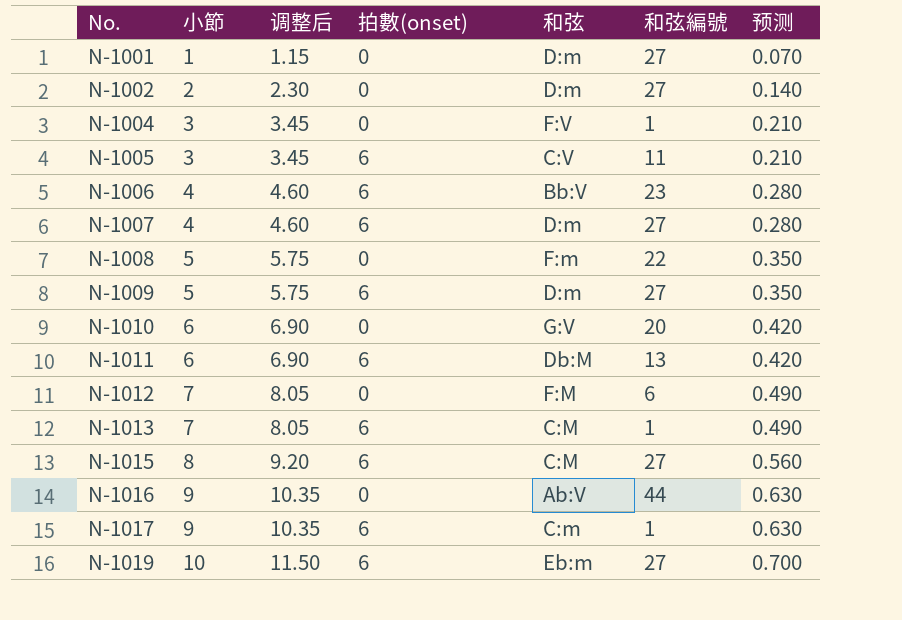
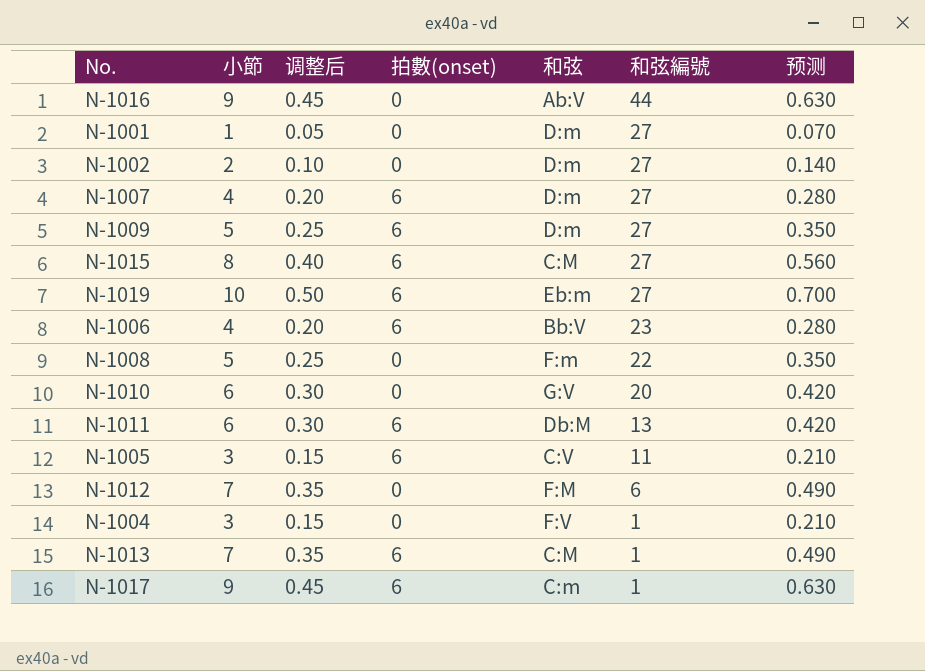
row order: No. ascending -> 和弦編號 descending
column 调整后 | formula: [小節] * 1.15 -> [小節] * 0.05

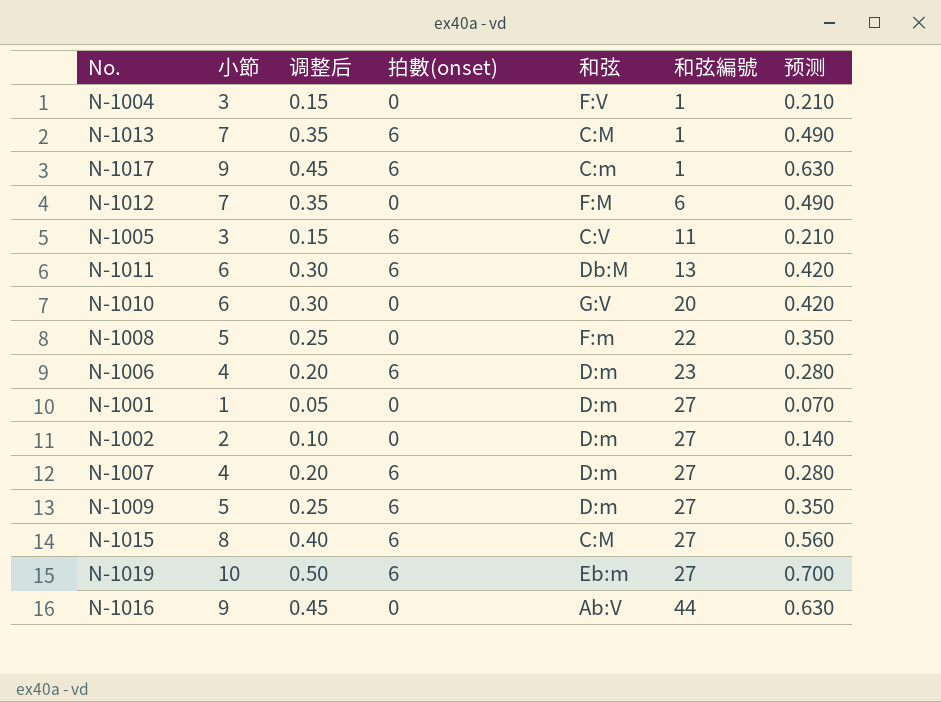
row order: 和弦編號 descending -> 和弦編號 ascending
N-1006 | 和弦: Bb:V -> D:m

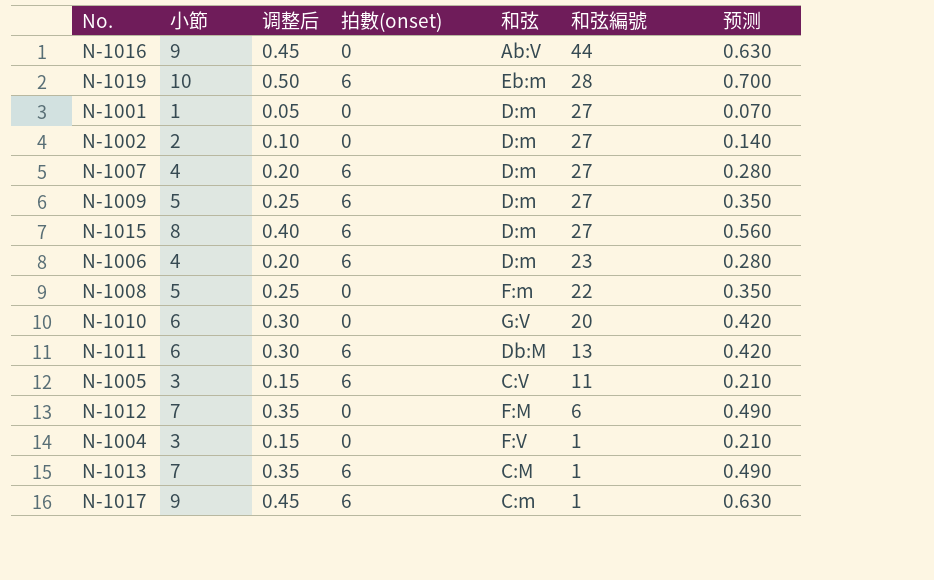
row order: 和弦編號 ascending -> 和弦編號 descending
N-1019 | 和弦編號: 27 -> 28
N-1015 | 和弦: C:M -> D:m

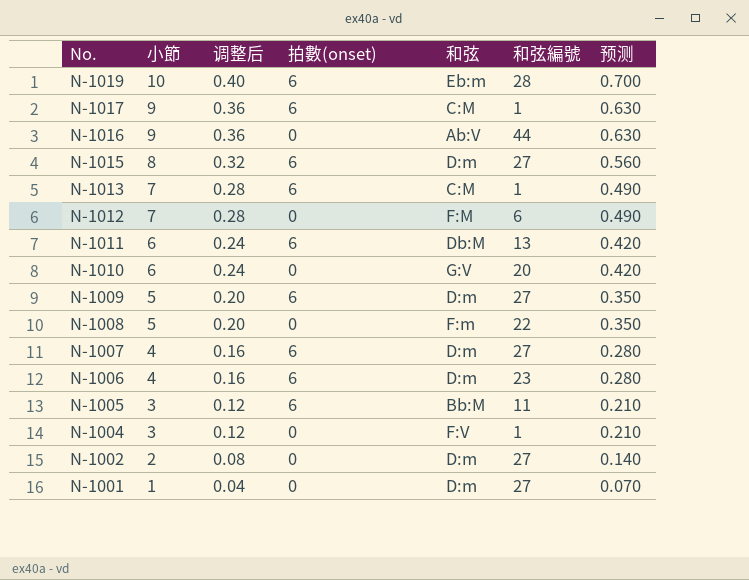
row order: 和弦編號 descending -> No. descending
column 调整后 | formula: [小節] * 0.05 -> [小節] * 0.04
N-1017 | 和弦: C:m -> C:M
N-1005 | 和弦: C:V -> Bb:M

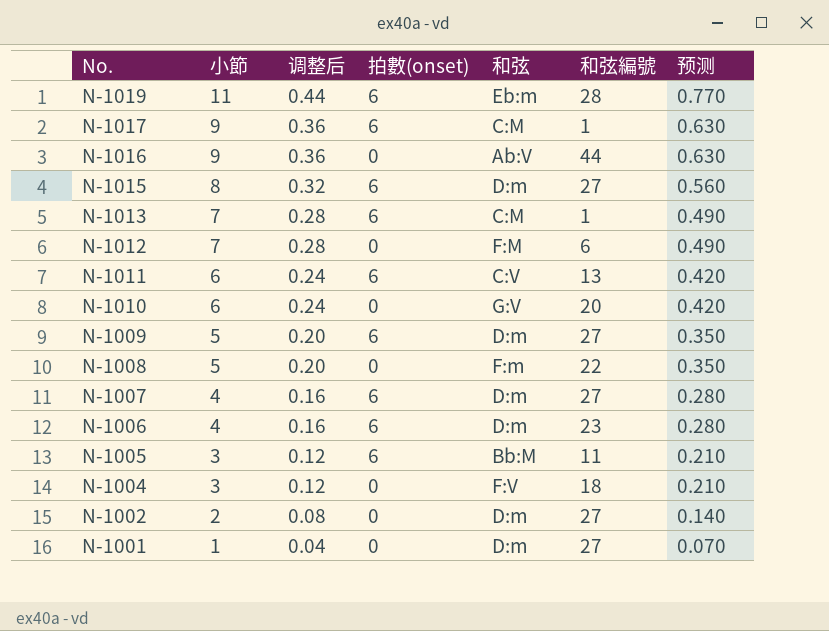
N-1019 | 小節: 10 -> 11
N-1019 | 调整后: 0.40 -> 0.44
N-1019 | 预测: 0.700 -> 0.770
N-1011 | 和弦: Db:M -> C:V
N-1004 | 和弦編號: 1 -> 18

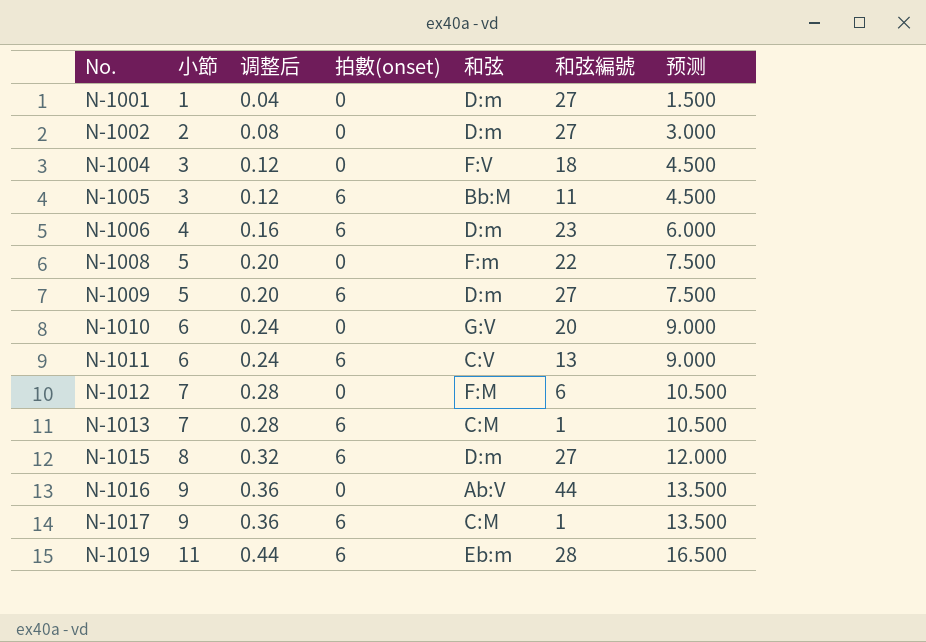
row order: No. descending -> No. ascending
column 预测 | formula: [小節] * 0.07 -> [小節] * 1.5
row N-1007: 4 | 0.16 | 6 | D:m | 27 | 0.280 -> none

